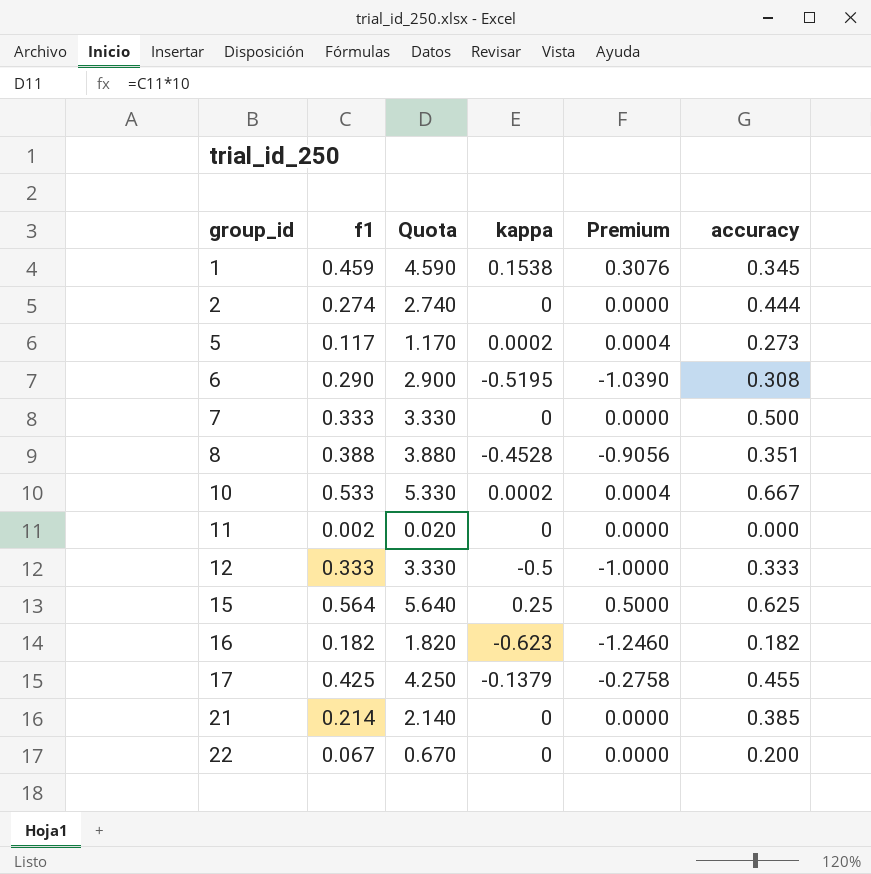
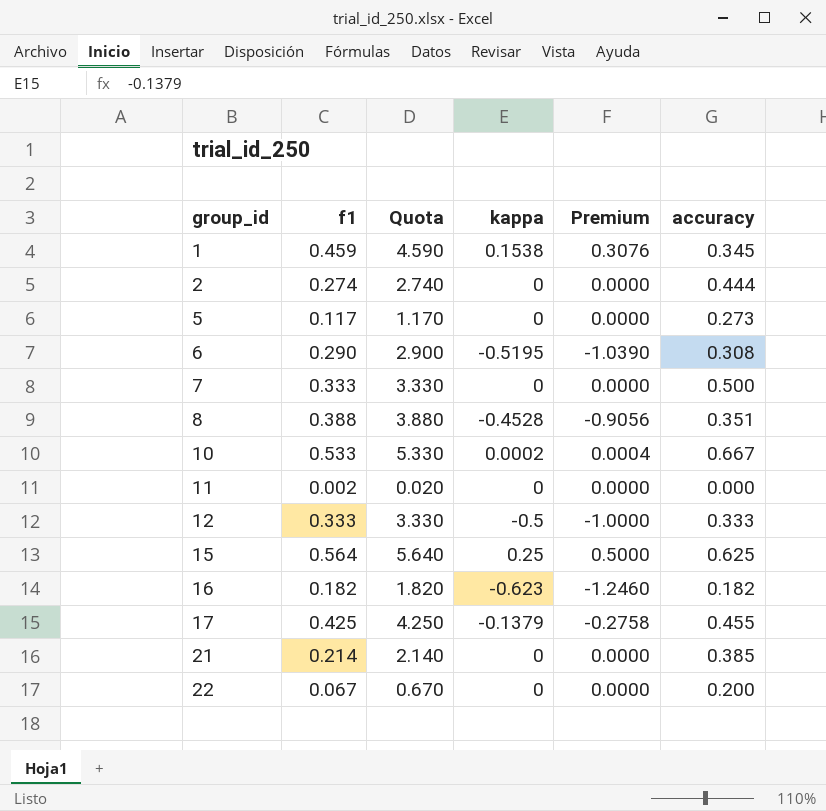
5 | kappa: 0.0002 -> 0
5 | Premium: 0.0004 -> 0.0000

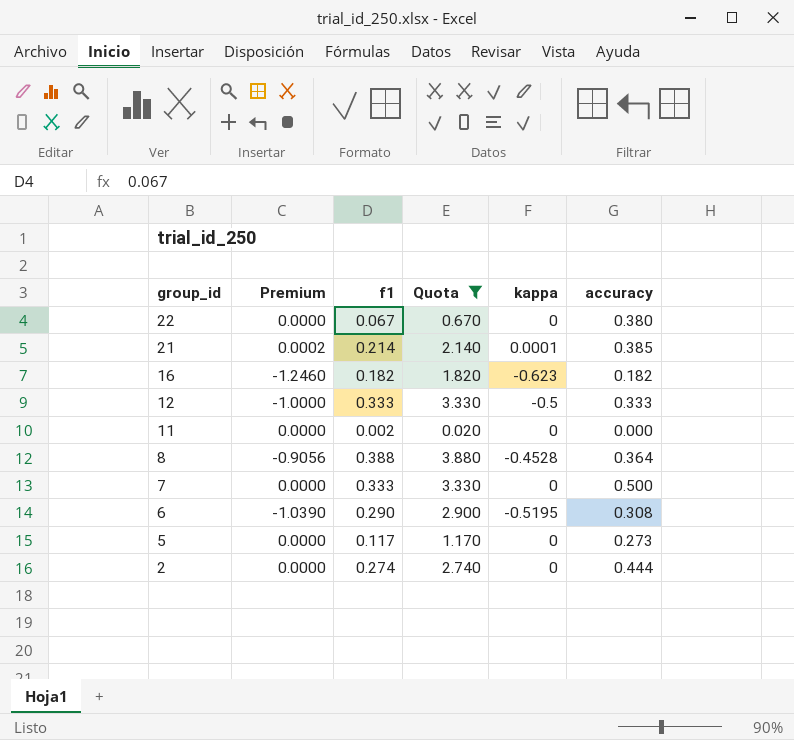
filter: none -> Quota <= 3.880
row order: group_id ascending -> group_id descending
column Premium | position: 5 -> 2
22 | accuracy: 0.200 -> 0.380
21 | Premium: 0.0000 -> 0.0002
21 | kappa: 0 -> 0.0001
8 | accuracy: 0.351 -> 0.364

